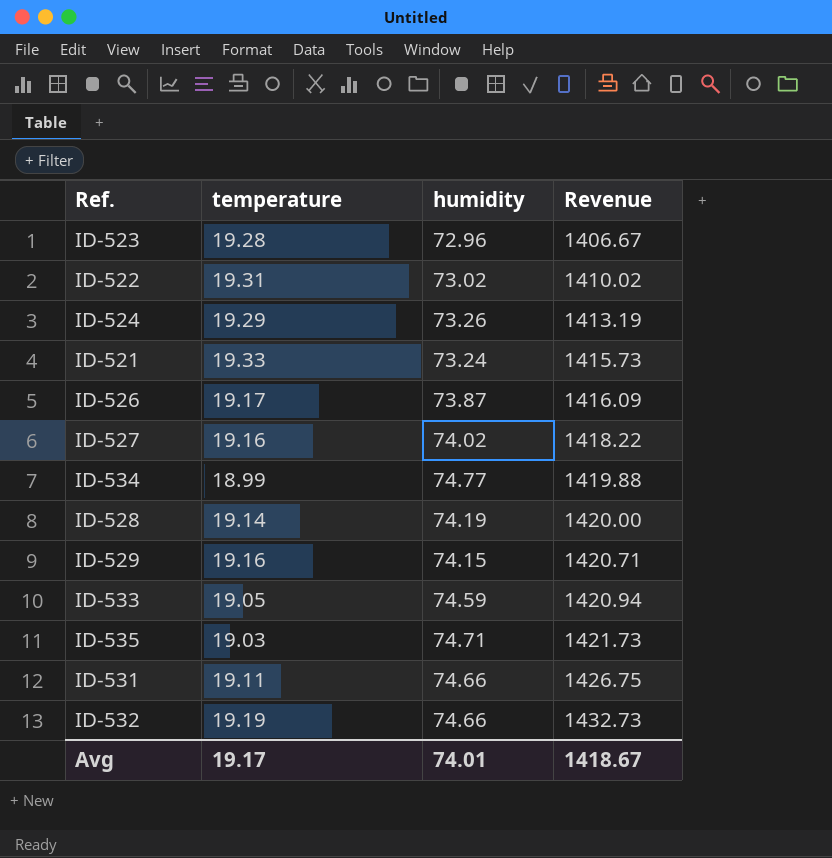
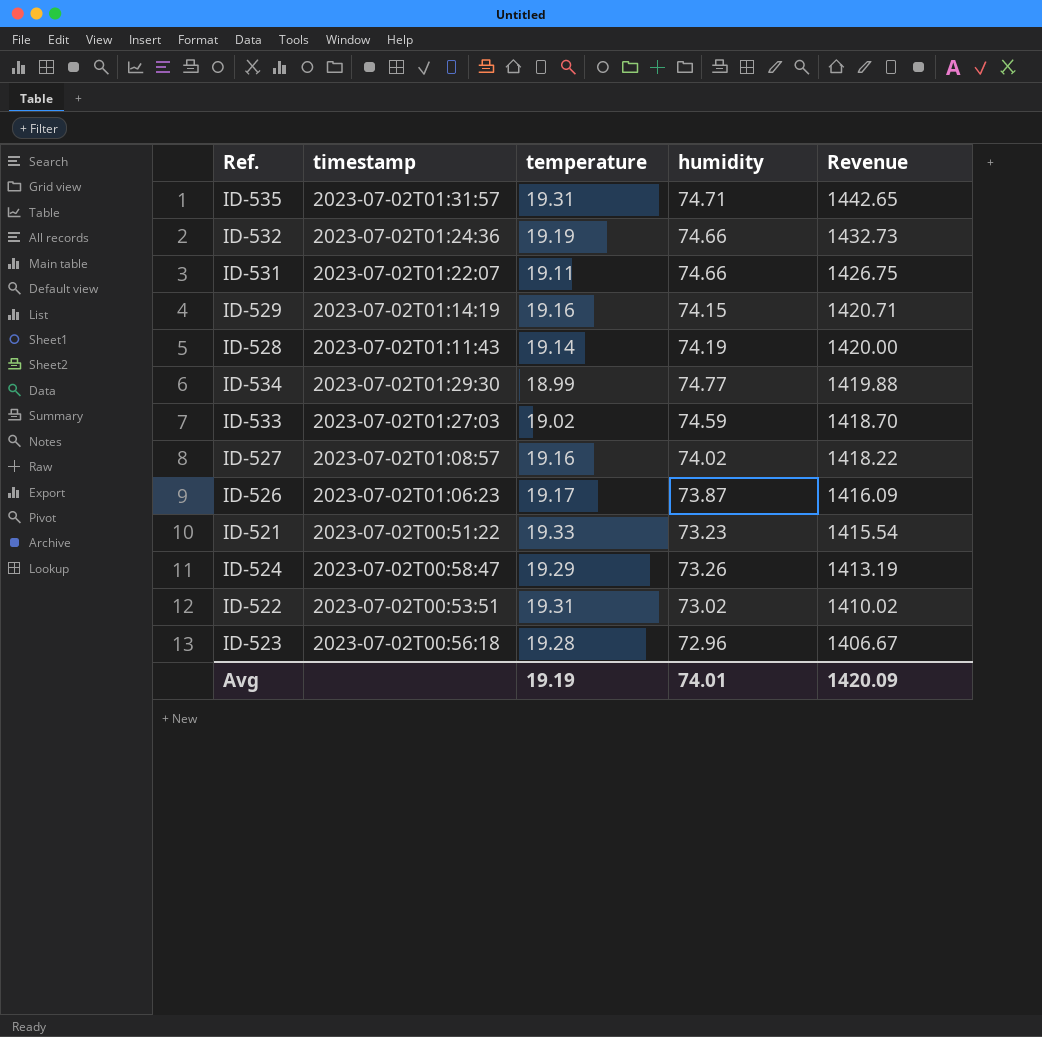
row order: Revenue ascending -> Revenue descending
column timestamp | position: none -> 2
ID-535 | temperature: 19.03 -> 19.31
ID-535 | Revenue: 1421.73 -> 1442.65
ID-533 | temperature: 19.05 -> 19.02
ID-533 | Revenue: 1420.94 -> 1418.70
ID-521 | humidity: 73.24 -> 73.23
ID-521 | Revenue: 1415.73 -> 1415.54
Avg | temperature: 19.17 -> 19.19
Avg | Revenue: 1418.67 -> 1420.09

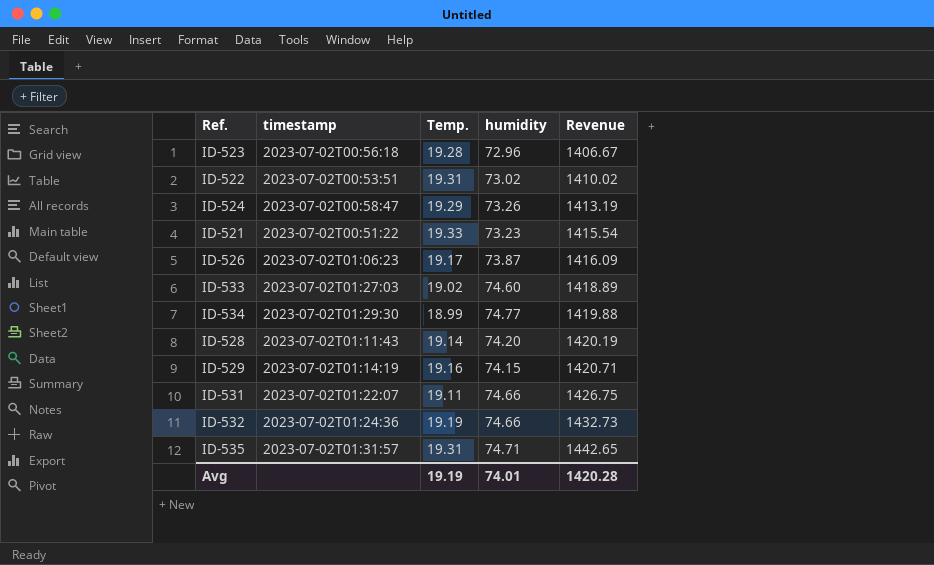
row order: Revenue descending -> Revenue ascending
column name: temperature -> Temp.
row ID-527: 2023-07-02T01:08:57 | 19.16 | 74.02 | 1418.22 -> none
ID-533 | humidity: 74.59 -> 74.60
ID-533 | Revenue: 1418.70 -> 1418.89
ID-528 | humidity: 74.19 -> 74.20
ID-528 | Revenue: 1420.00 -> 1420.19
Avg | Revenue: 1420.09 -> 1420.28

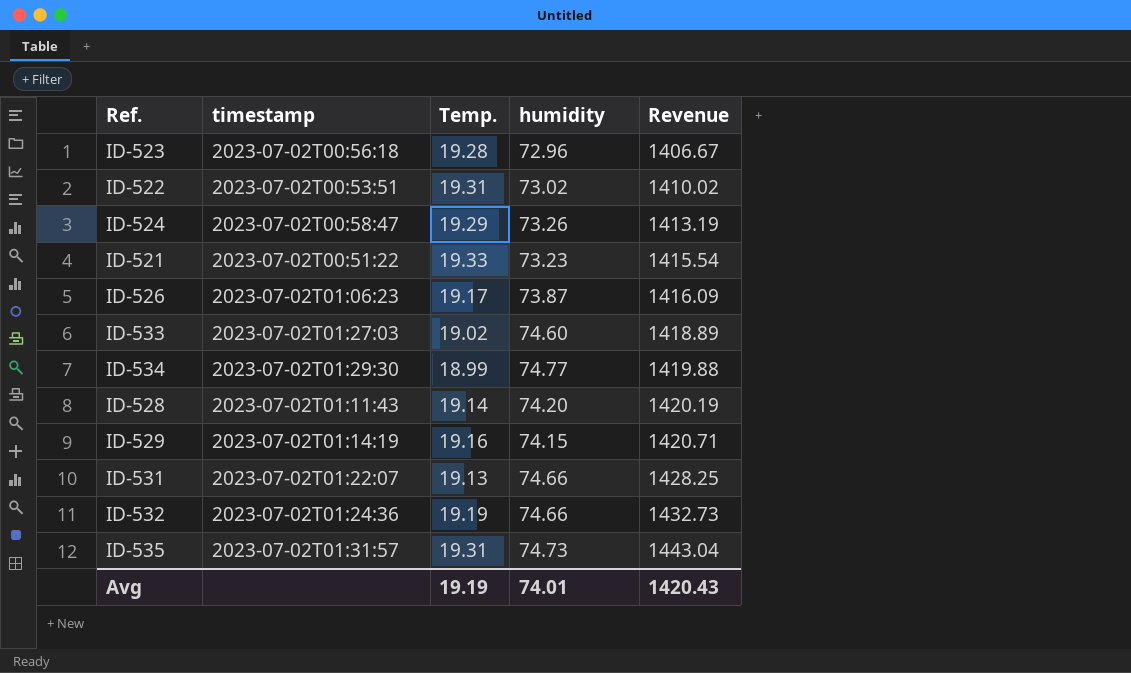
ID-531 | Temp.: 19.11 -> 19.13
ID-531 | Revenue: 1426.75 -> 1428.25
ID-535 | humidity: 74.71 -> 74.73
ID-535 | Revenue: 1442.65 -> 1443.04
Avg | Revenue: 1420.28 -> 1420.43

